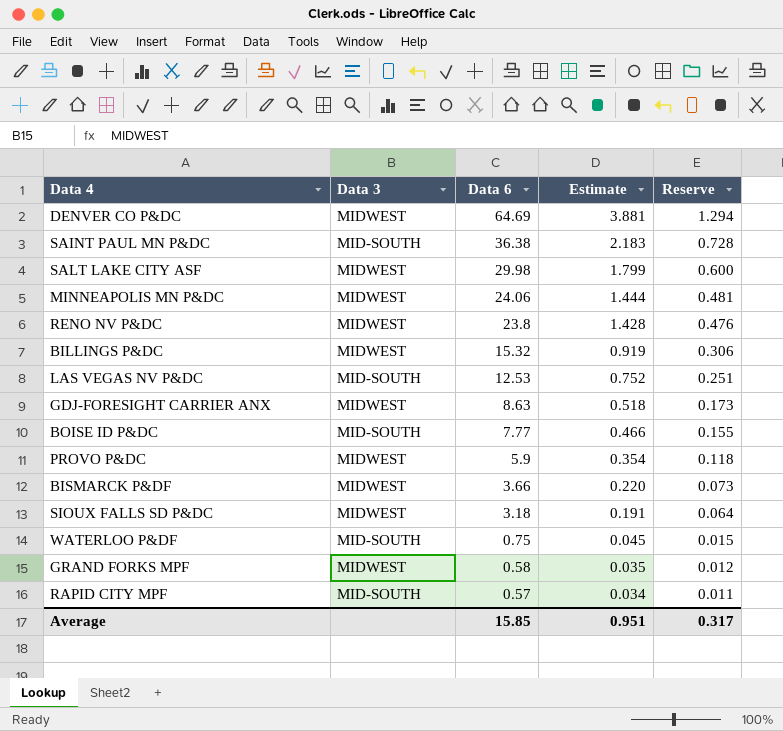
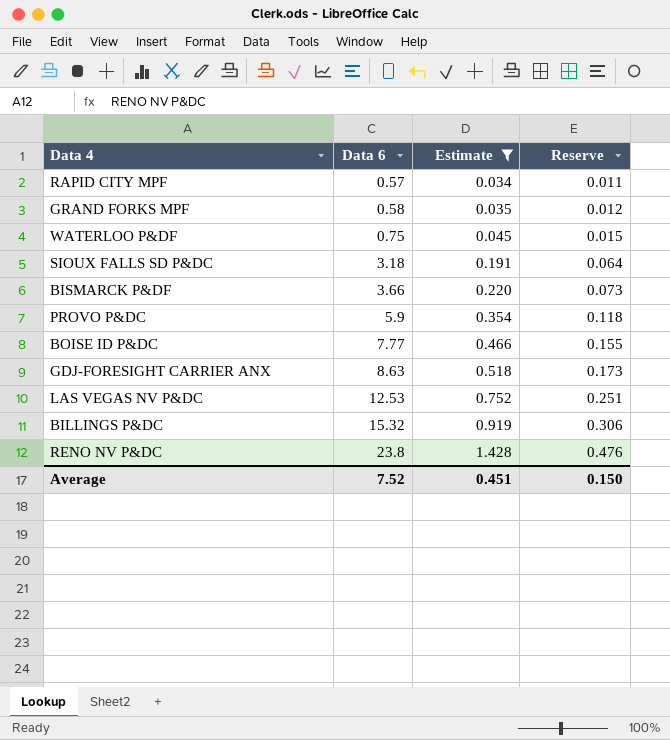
filter: none -> Estimate <= 1.428
row order: Data 6 descending -> Data 6 ascending
column Data 3 | position: 2 -> none
Average | Data 6: 15.85 -> 7.52
Average | Estimate: 0.951 -> 0.451
Average | Reserve: 0.317 -> 0.150

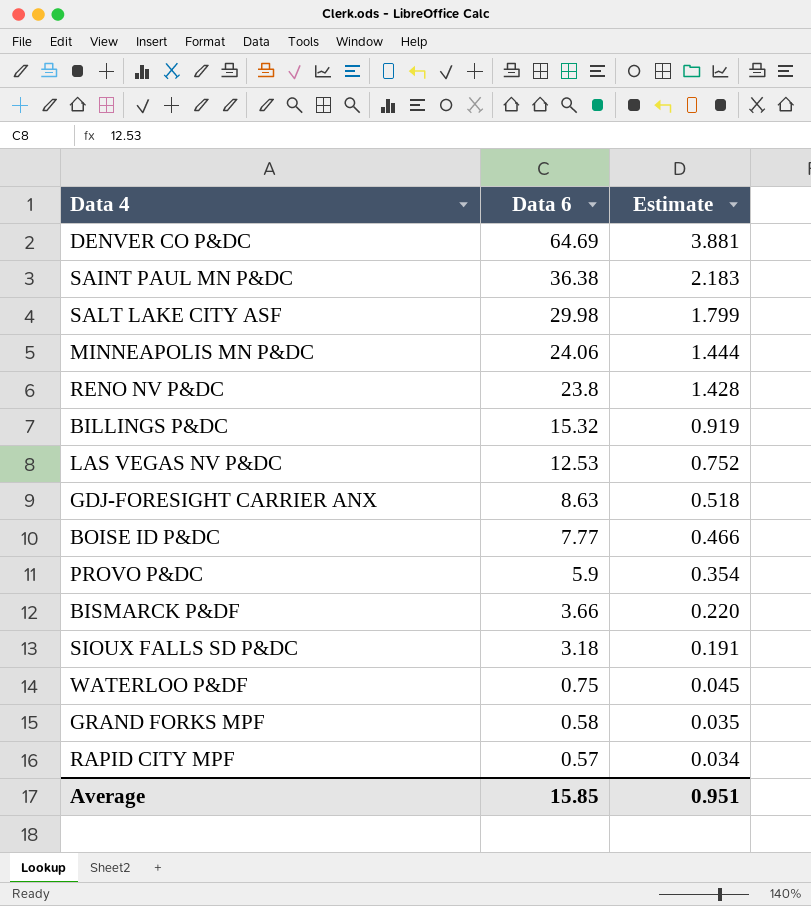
filter: Estimate <= 1.428 -> none
row order: Data 6 ascending -> Data 6 descending
column Reserve | formula: [Data 6] * 0.02 -> none
Average | Data 6: 7.52 -> 15.85
Average | Estimate: 0.451 -> 0.951

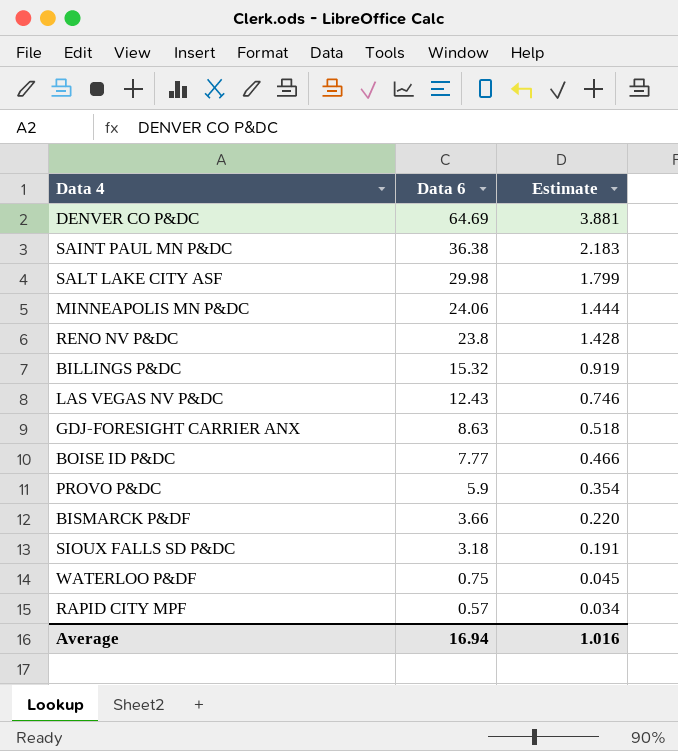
row GRAND FORKS MPF: 0.58 | 0.035 -> none
LAS VEGAS NV P&DC | Data 6: 12.53 -> 12.43
LAS VEGAS NV P&DC | Estimate: 0.752 -> 0.746
Average | Data 6: 15.85 -> 16.94
Average | Estimate: 0.951 -> 1.016

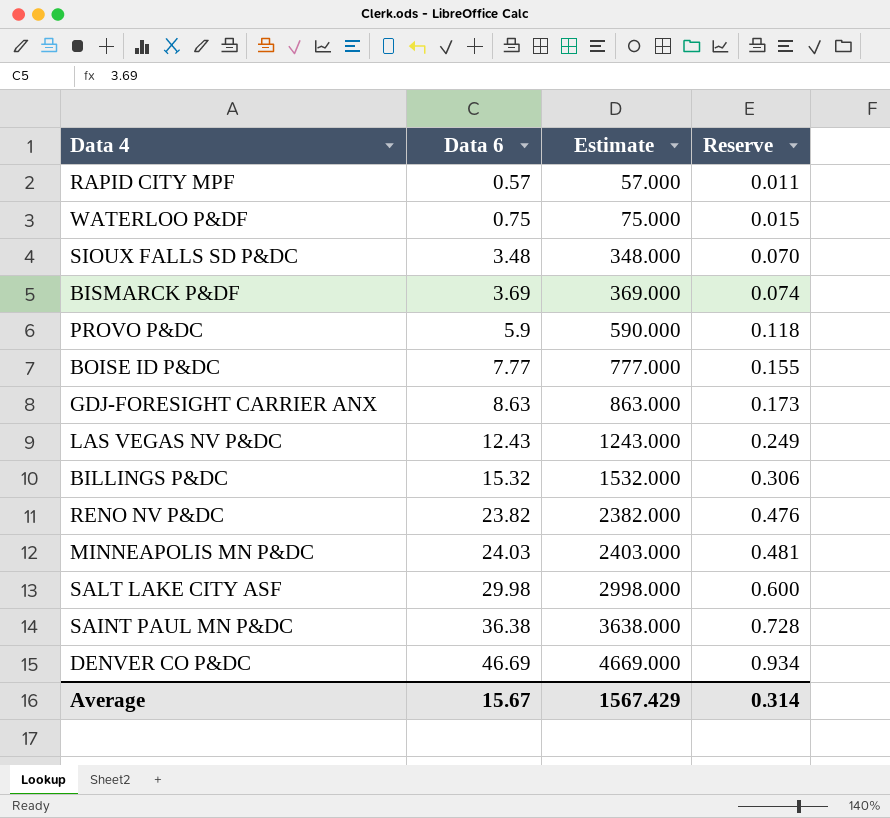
row order: Data 6 descending -> Data 6 ascending
column Estimate | formula: [Data 6] * 0.06 -> [Data 6] * 100
column Reserve | formula: none -> [Data 6] * 0.02
SIOUX FALLS SD P&DC | Data 6: 3.18 -> 3.48
BISMARCK P&DF | Data 6: 3.66 -> 3.69
RENO NV P&DC | Data 6: 23.8 -> 23.82
MINNEAPOLIS MN P&DC | Data 6: 24.06 -> 24.03
DENVER CO P&DC | Data 6: 64.69 -> 46.69
Average | Data 6: 16.94 -> 15.67
Average | Estimate: 1.016 -> 1567.429

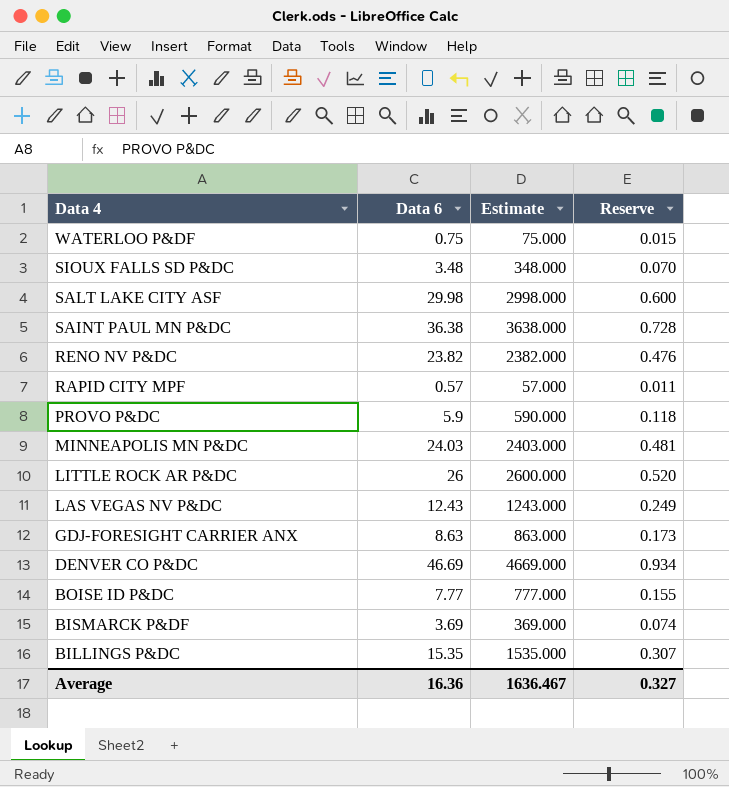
row order: Data 6 ascending -> Data 4 descending
row LITTLE ROCK AR P&DC: none -> 26 | 2600.000 | 0.520
BILLINGS P&DC | Data 6: 15.32 -> 15.35
BILLINGS P&DC | Estimate: 1532.000 -> 1535.000
BILLINGS P&DC | Reserve: 0.306 -> 0.307
Average | Data 6: 15.67 -> 16.36
Average | Estimate: 1567.429 -> 1636.467
Average | Reserve: 0.314 -> 0.327

